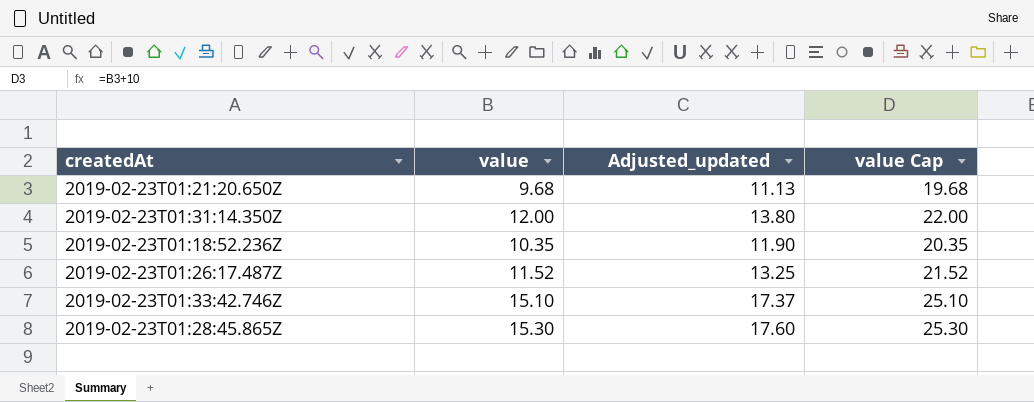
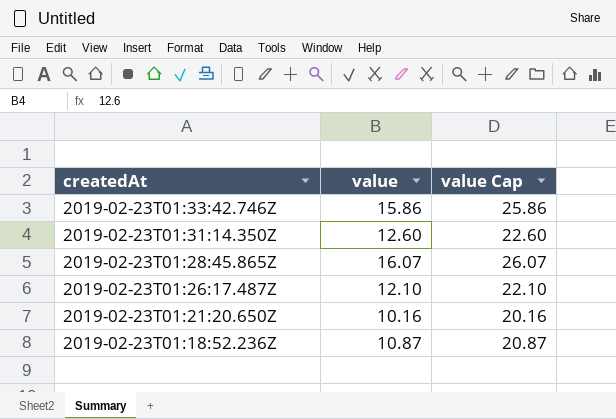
row order: none -> createdAt descending
column Adjusted_updated | formula: [value] * 1.15 -> none
2019-02-23T01:33:42.746Z | value: 15.10 -> 15.86
2019-02-23T01:33:42.746Z | value Cap: 25.10 -> 25.86
2019-02-23T01:31:14.350Z | value: 12.00 -> 12.60
2019-02-23T01:31:14.350Z | value Cap: 22.00 -> 22.60
2019-02-23T01:28:45.865Z | value: 15.30 -> 16.07
2019-02-23T01:28:45.865Z | value Cap: 25.30 -> 26.07
2019-02-23T01:26:17.487Z | value: 11.52 -> 12.10
2019-02-23T01:26:17.487Z | value Cap: 21.52 -> 22.10
2019-02-23T01:21:20.650Z | value: 9.68 -> 10.16
2019-02-23T01:21:20.650Z | value Cap: 19.68 -> 20.16
2019-02-23T01:18:52.236Z | value: 10.35 -> 10.87
2019-02-23T01:18:52.236Z | value Cap: 20.35 -> 20.87

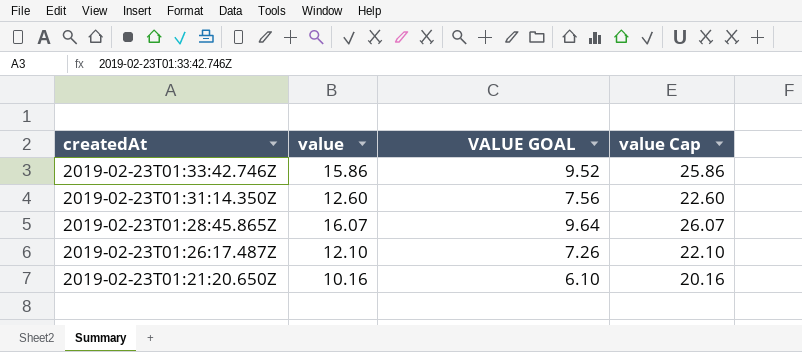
column VALUE GOAL | formula: none -> [value] * 0.6
row 2019-02-23T01:18:52.236Z: 10.87 | 20.87 -> none

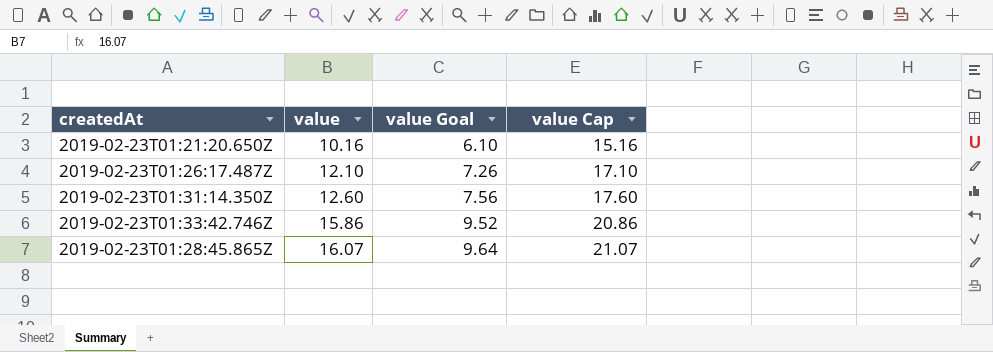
row order: createdAt descending -> value ascending
column name: VALUE GOAL -> value Goal
column value Cap | formula: [value] + 10 -> [value] + 5

